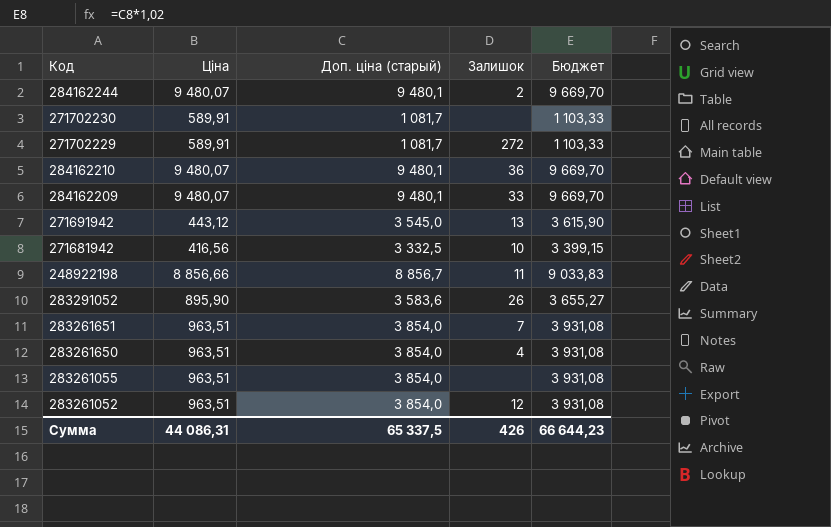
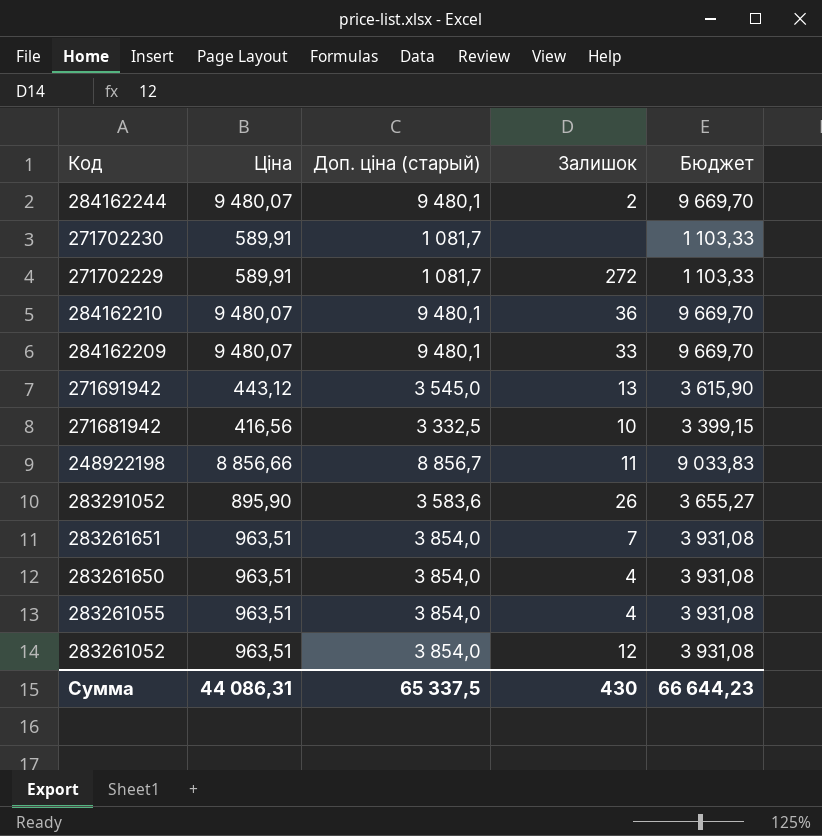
283261055 | Залишок: none -> 4
Сумма | Залишок: 426 -> 430

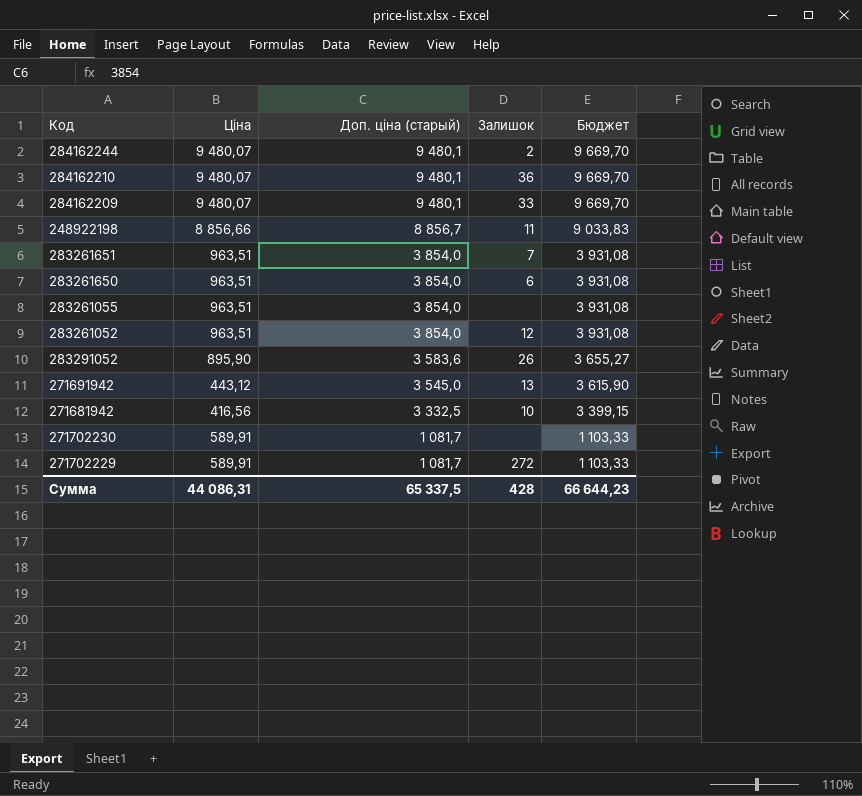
row order: none -> Доп. ціна (старый) descending
283261650 | Залишок: 4 -> 6
283261055 | Залишок: 4 -> none
Сумма | Залишок: 430 -> 428

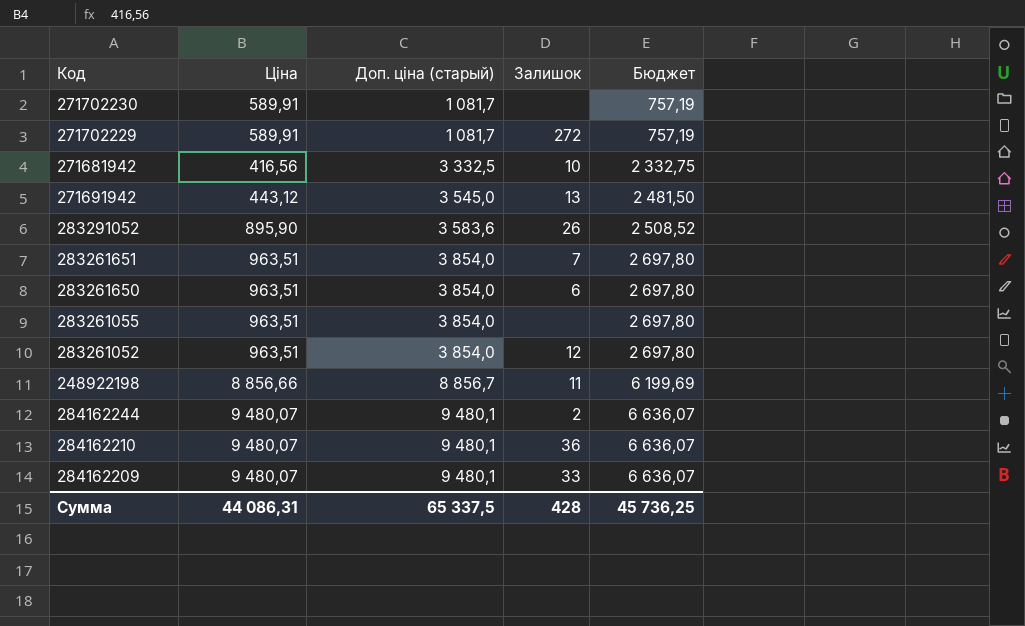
row order: Доп. ціна (старый) descending -> Доп. ціна (старый) ascending
column Бюджет | formula: [Доп. ціна (старый)] * 1,02 -> [Доп. ціна (старый)] * 0,7
Сумма | Бюджет: 66 644,23 -> 45 736,25

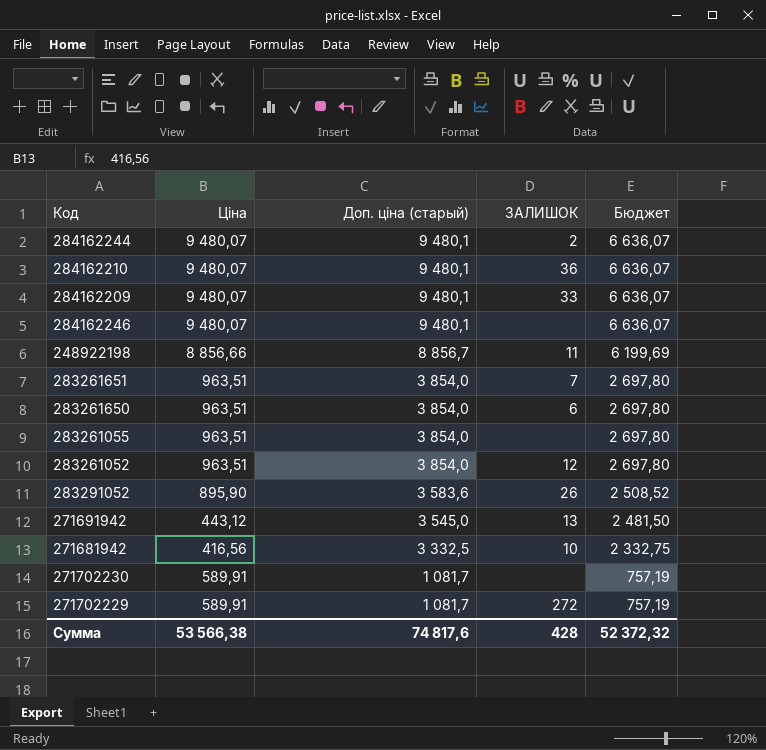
row order: Доп. ціна (старый) ascending -> Доп. ціна (старый) descending
column name: Залишок -> ЗАЛИШОК
row 284162246: none -> 9 480,07 | 9 480,1 | none | 6 636,07
Сумма | Ціна: 44 086,31 -> 53 566,38
Сумма | Доп. ціна (старый): 65 337,5 -> 74 817,6
Сумма | Бюджет: 45 736,25 -> 52 372,32

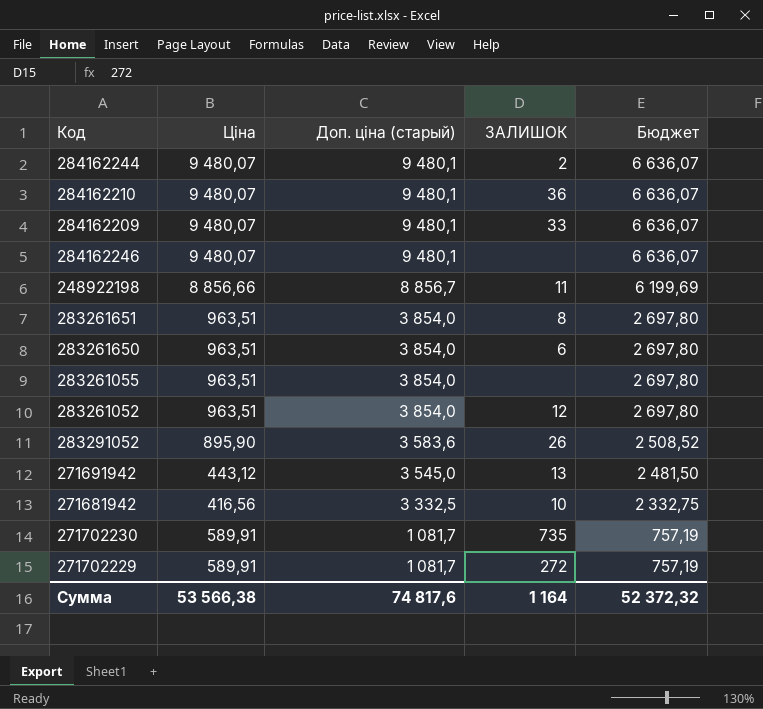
283261651 | ЗАЛИШОК: 7 -> 8
271702230 | ЗАЛИШОК: none -> 735
Сумма | ЗАЛИШОК: 428 -> 1 164

